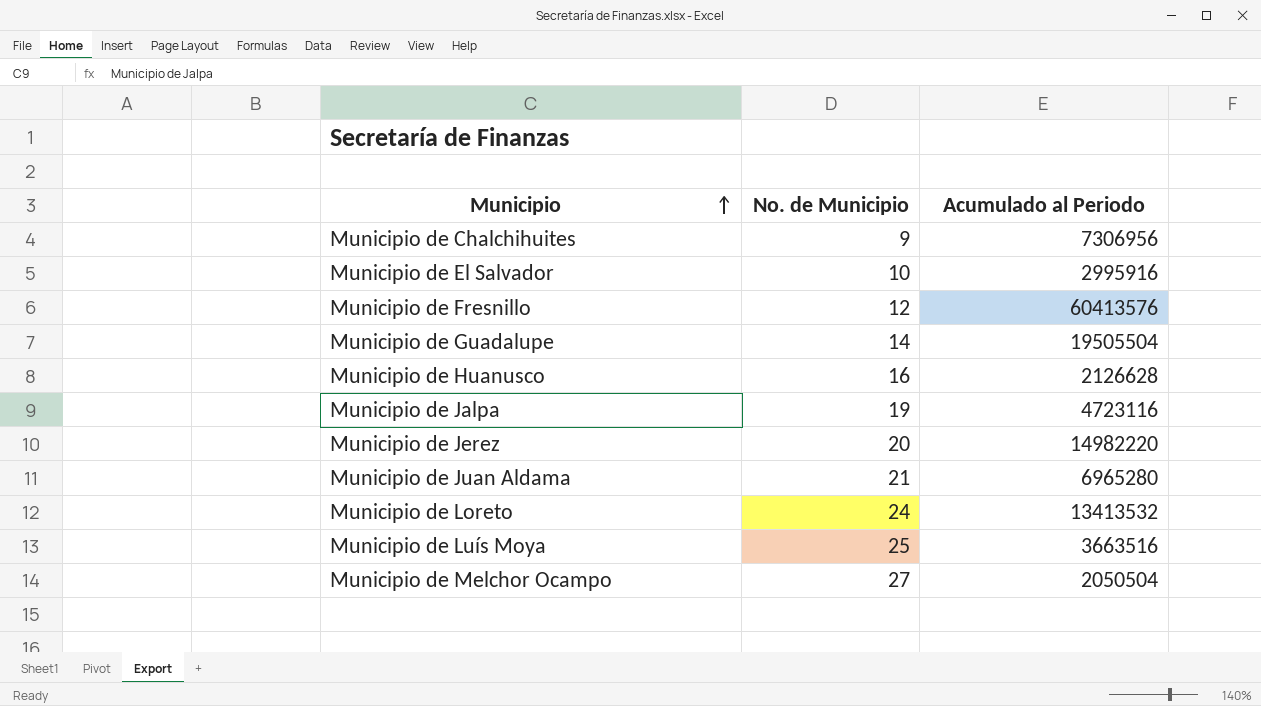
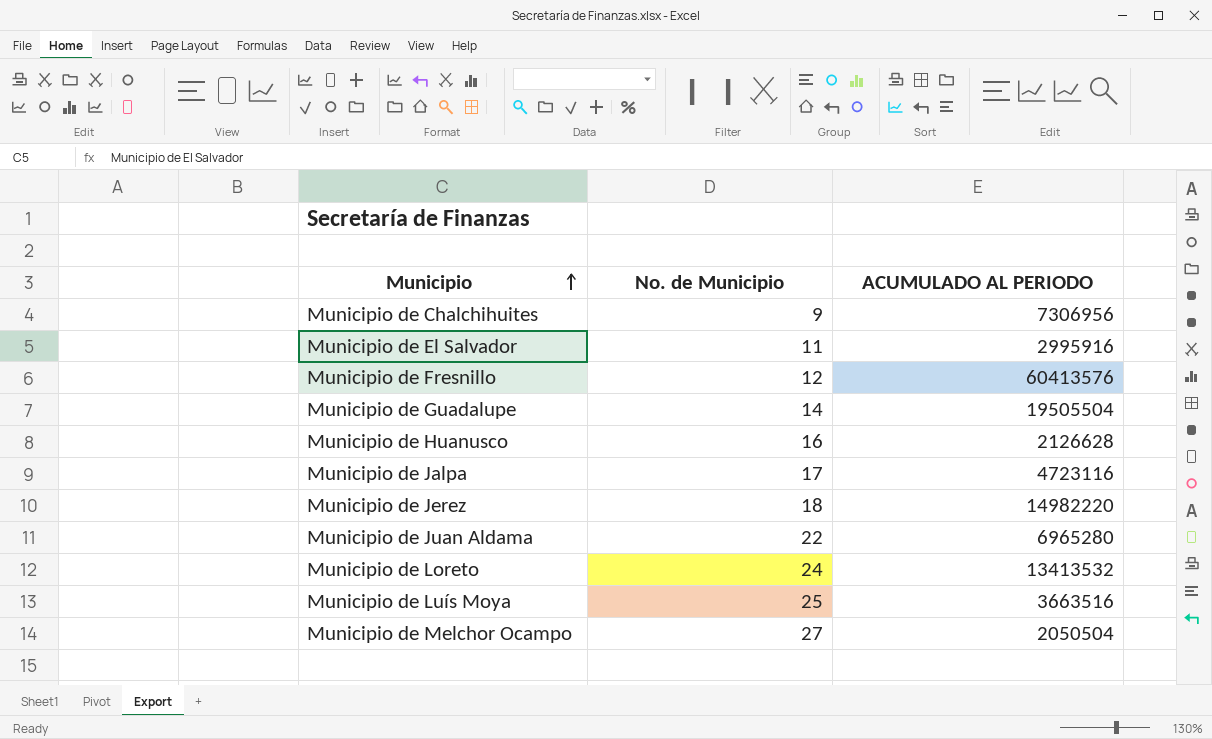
column name: Acumulado al Periodo -> ACUMULADO AL PERIODO
Municipio de El Salvador | No. de Municipio: 10 -> 11
Municipio de Jalpa | No. de Municipio: 19 -> 17
Municipio de Jerez | No. de Municipio: 20 -> 18
Municipio de Juan Aldama | No. de Municipio: 21 -> 22

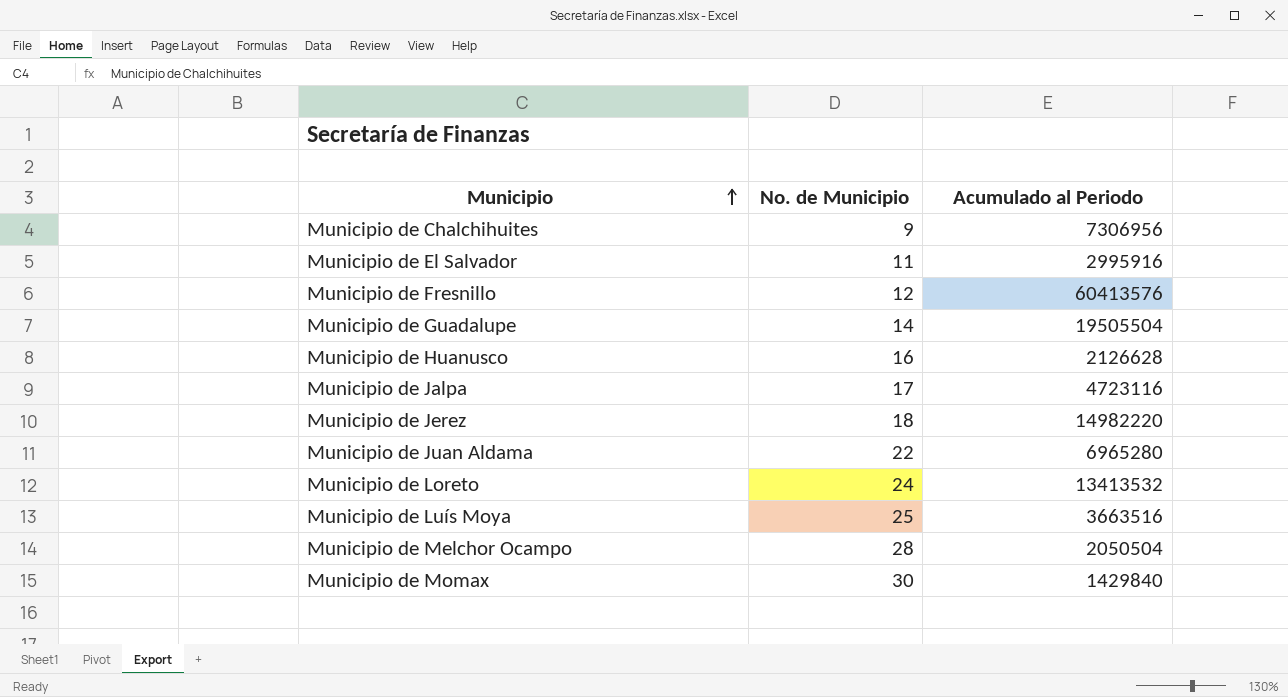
column name: ACUMULADO AL PERIODO -> Acumulado al Periodo
Municipio de Melchor Ocampo | No. de Municipio: 27 -> 28
row Municipio de Momax: none -> 30 | 1429840

